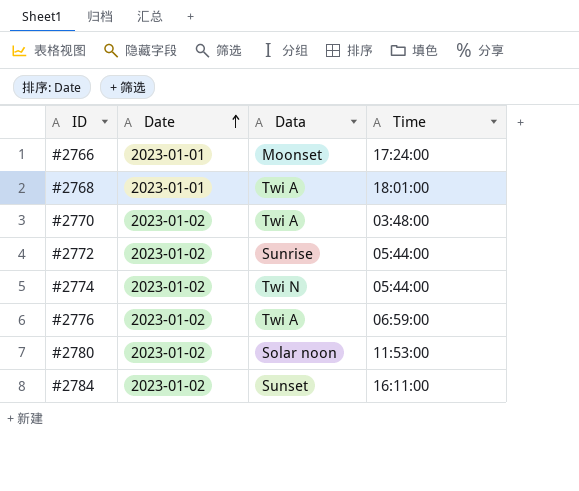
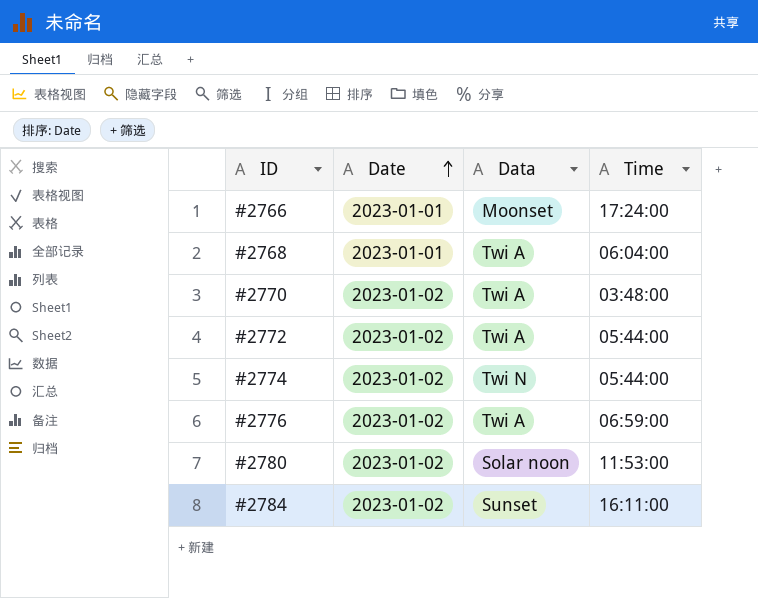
#2768 | Time: 18:01:00 -> 06:04:00
#2772 | Data: Sunrise -> Twi A

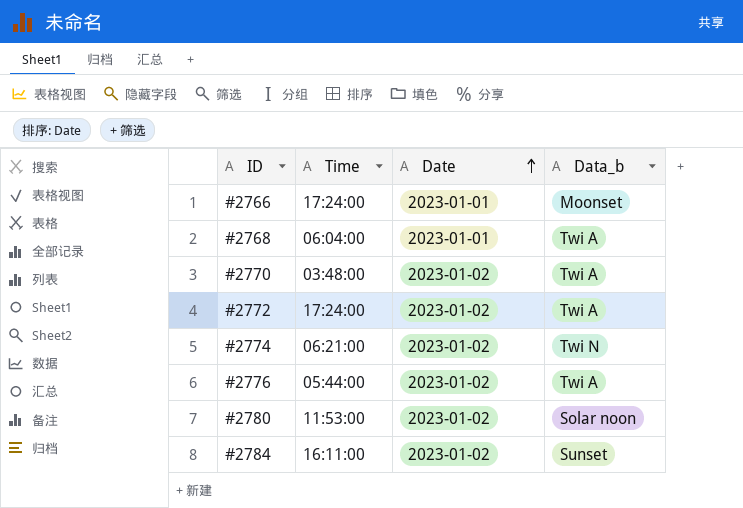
column Time | position: 4 -> 2
column name: Data -> Data_b
#2772 | Time: 05:44:00 -> 17:24:00
#2774 | Time: 05:44:00 -> 06:21:00
#2776 | Time: 06:59:00 -> 05:44:00

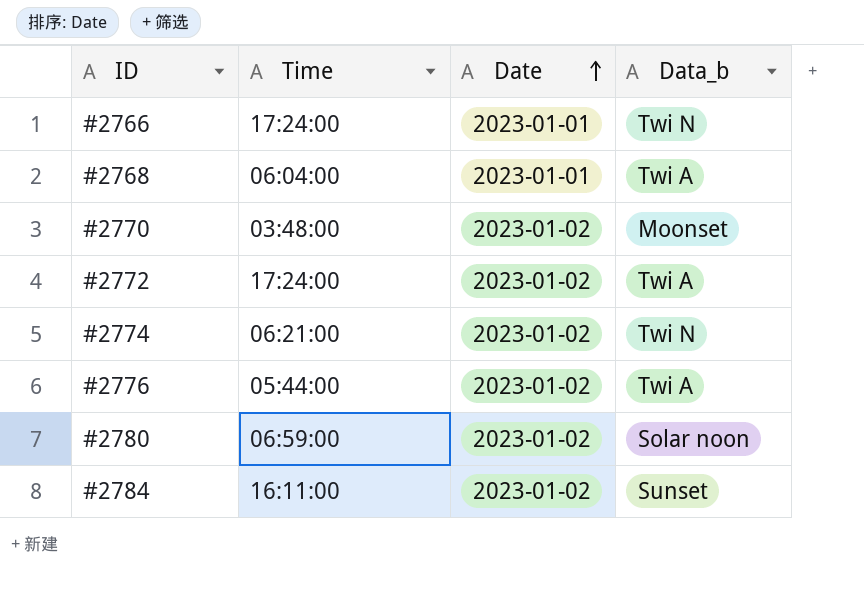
#2766 | Data_b: Moonset -> Twi N
#2770 | Data_b: Twi A -> Moonset
#2780 | Time: 11:53:00 -> 06:59:00

